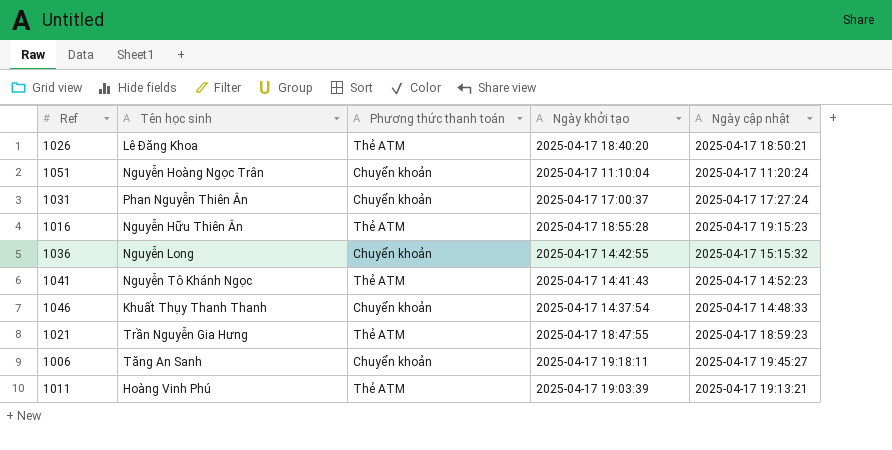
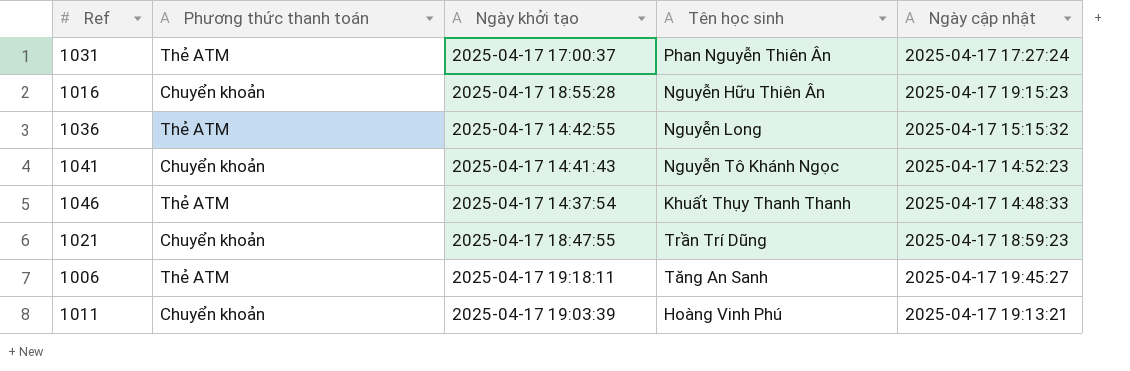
column Tên học sinh | position: 2 -> 4
row 1026: Lê Đăng Khoa | Thẻ ATM | 2025-04-17 18:40:20 | 2025-04-17 18:50:21 -> none
row 1051: Nguyễn Hoàng Ngọc Trân | Chuyển khoản | 2025-04-17 11:10:04 | 2025-04-17 11:20:24 -> none
1031 | Phương thức thanh toán: Chuyển khoản -> Thẻ ATM
1016 | Phương thức thanh toán: Thẻ ATM -> Chuyển khoản
1036 | Phương thức thanh toán: Chuyển khoản -> Thẻ ATM
1041 | Phương thức thanh toán: Thẻ ATM -> Chuyển khoản
1046 | Phương thức thanh toán: Chuyển khoản -> Thẻ ATM
1021 | Phương thức thanh toán: Thẻ ATM -> Chuyển khoản
1021 | Tên học sinh: Trần Nguyễn Gia Hưng -> Trần Trí Dũng
1006 | Phương thức thanh toán: Chuyển khoản -> Thẻ ATM
1011 | Phương thức thanh toán: Thẻ ATM -> Chuyển khoản

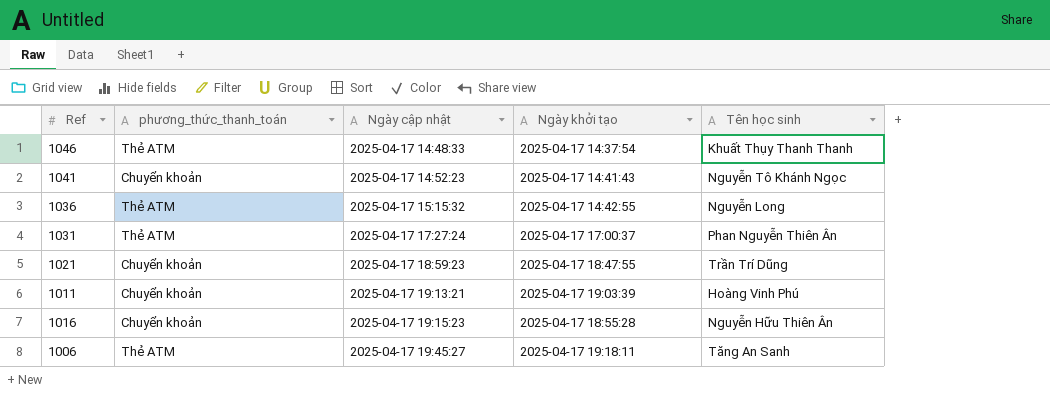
row order: none -> Ngày cập nhật ascending
column name: Phương thức thanh toán -> phương_thức_thanh_toán
column Ngày cập nhật | position: 5 -> 3

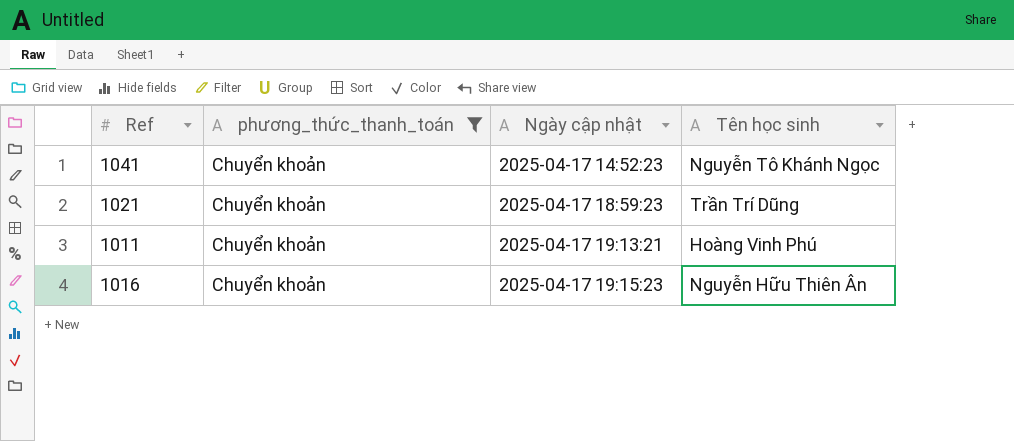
filter: none -> phương_thức_thanh_toán = Chuyển khoản
column Ngày khởi tạo | position: 4 -> none

